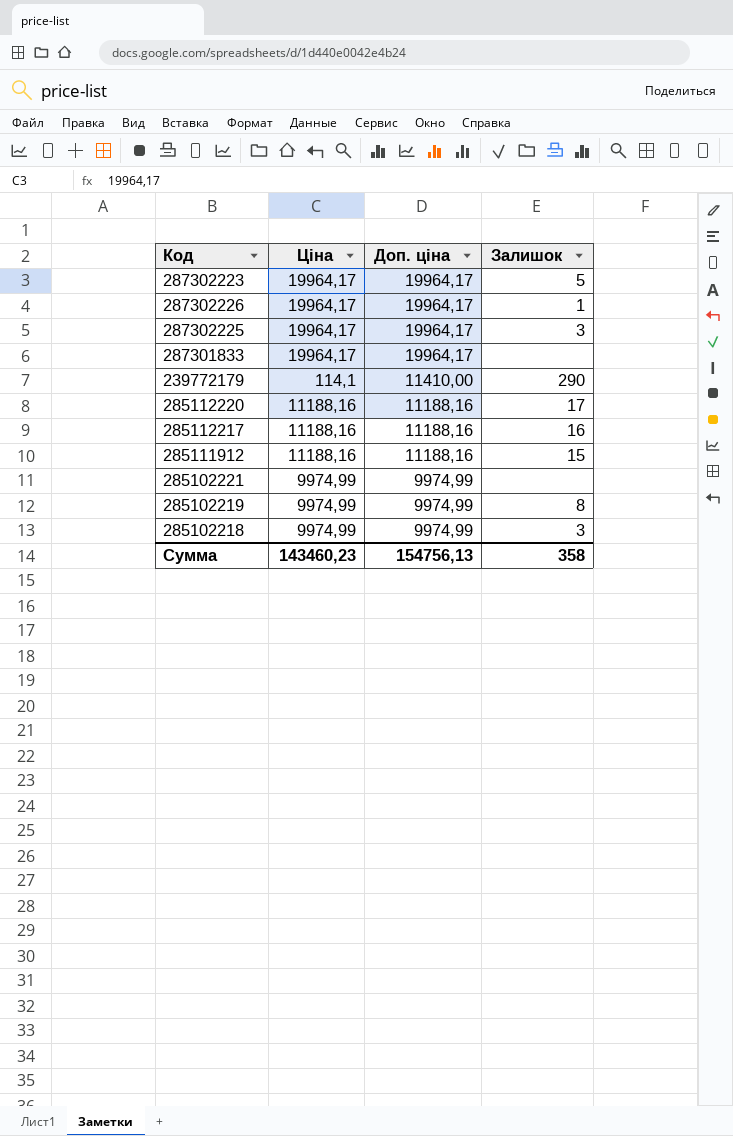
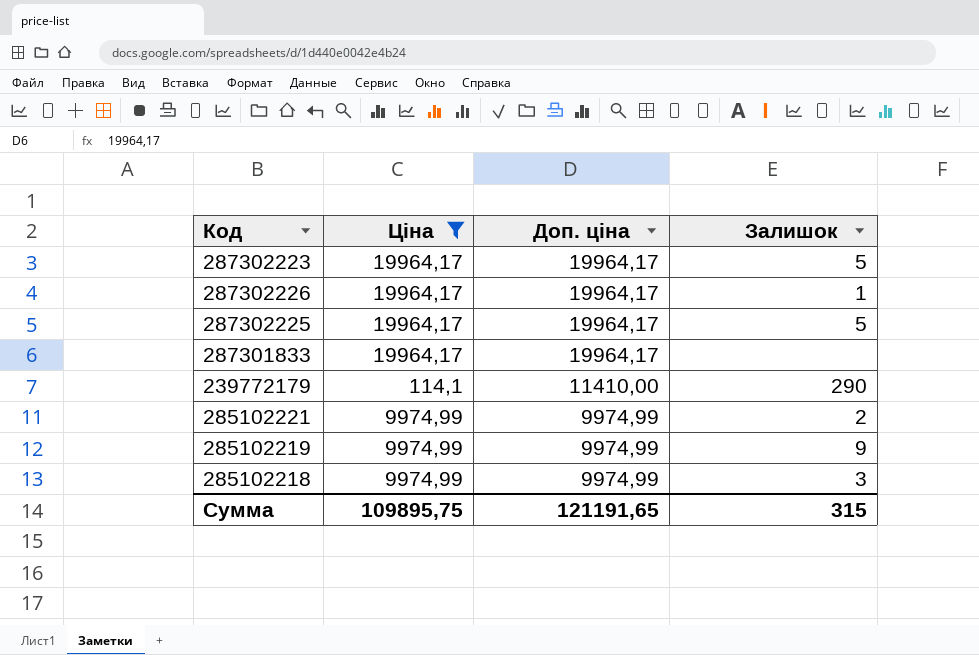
filter: none -> Ціна != 11188,16
287302225 | Залишок: 3 -> 5
285102221 | Залишок: none -> 2
285102219 | Залишок: 8 -> 9
Сумма | Ціна: 143460,23 -> 109895,75
Сумма | Доп. ціна: 154756,13 -> 121191,65
Сумма | Залишок: 358 -> 315

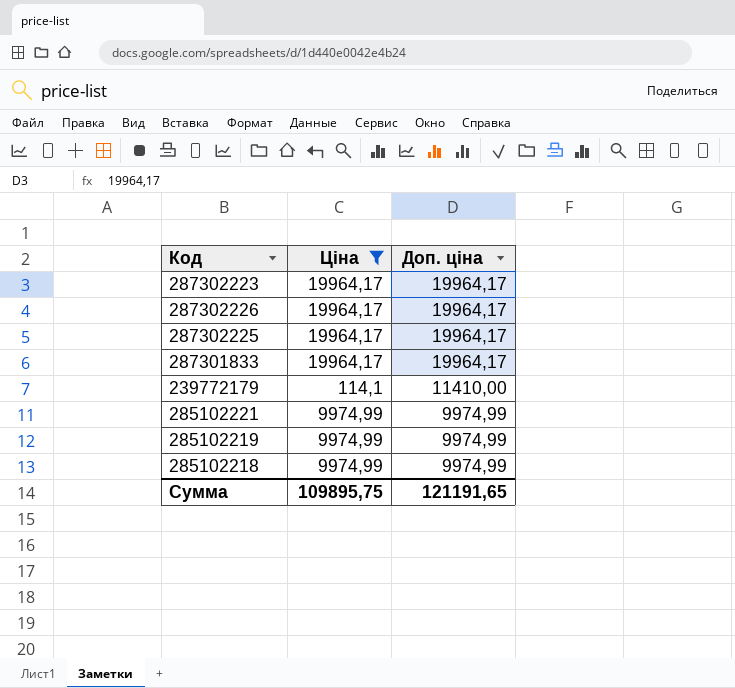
column Залишок | position: 4 -> none

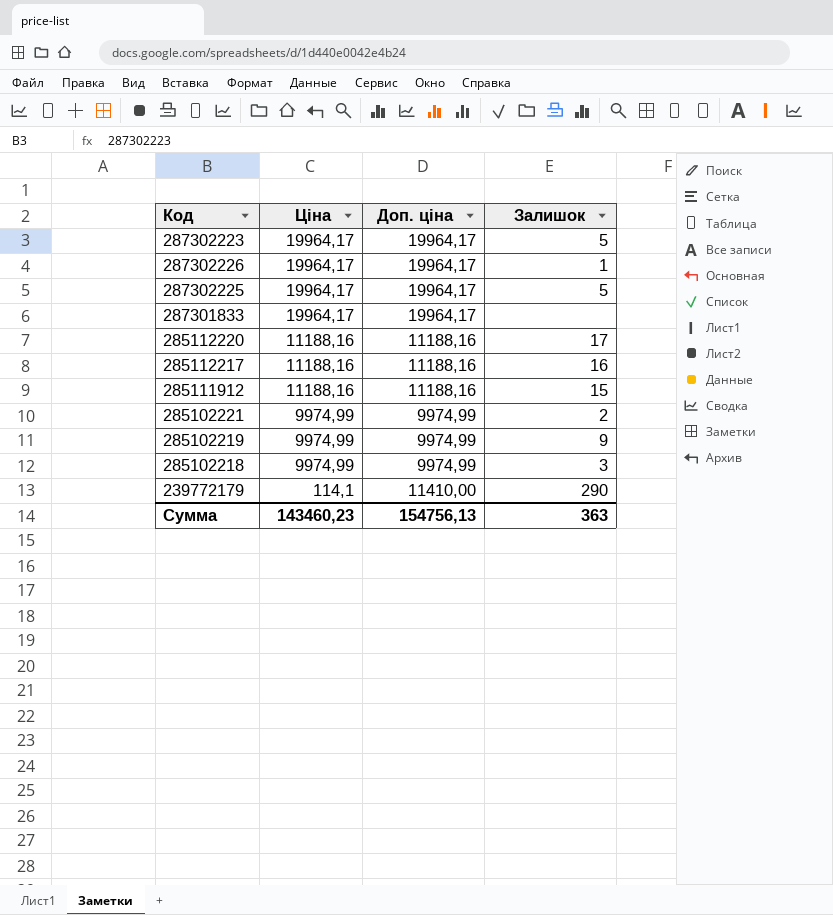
filter: Ціна != 11188,16 -> none
row order: Доп. ціна descending -> Ціна descending
column Залишок | position: none -> 4
Сумма | Ціна: 109895,75 -> 143460,23
Сумма | Доп. ціна: 121191,65 -> 154756,13

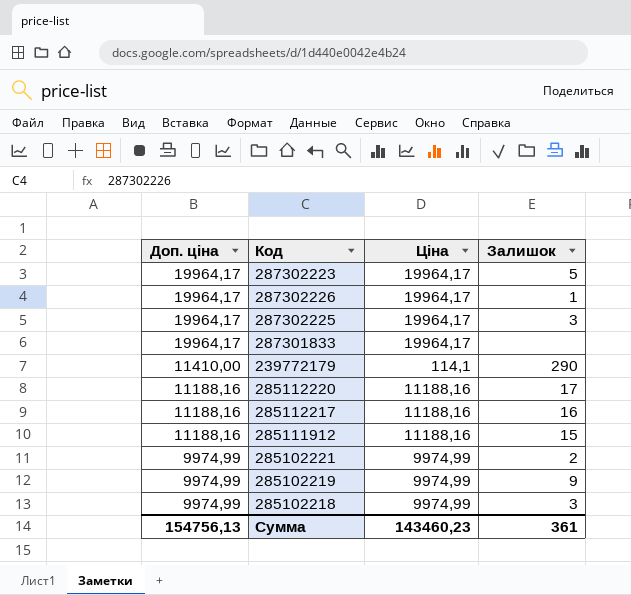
row order: Ціна descending -> Доп. ціна descending
column Доп. ціна | position: 3 -> 1
287302225 | Залишок: 5 -> 3
Сумма | Залишок: 363 -> 361

